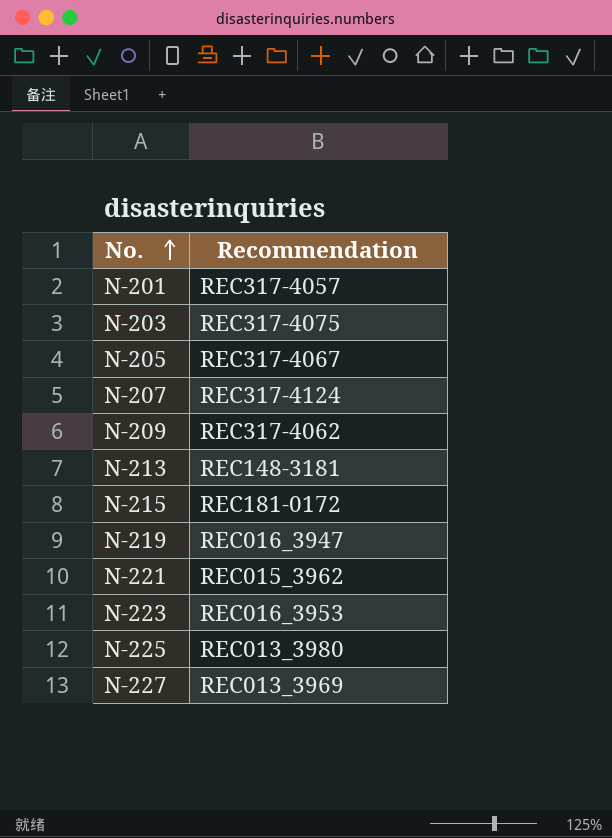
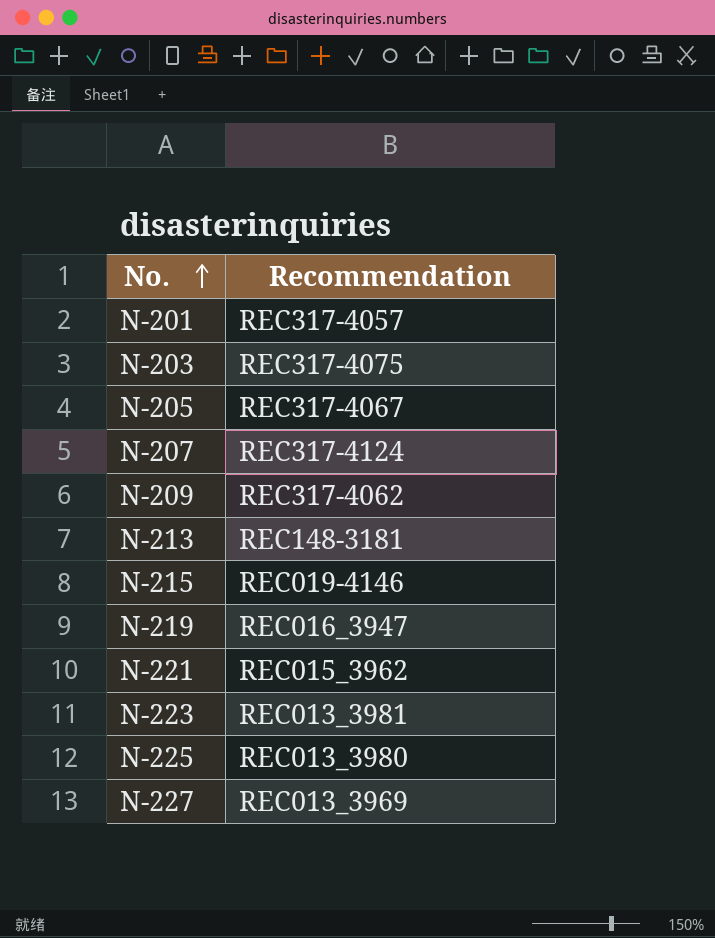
N-215 | Recommendation: REC181-0172 -> REC019-4146
N-223 | Recommendation: REC016_3953 -> REC013_3981

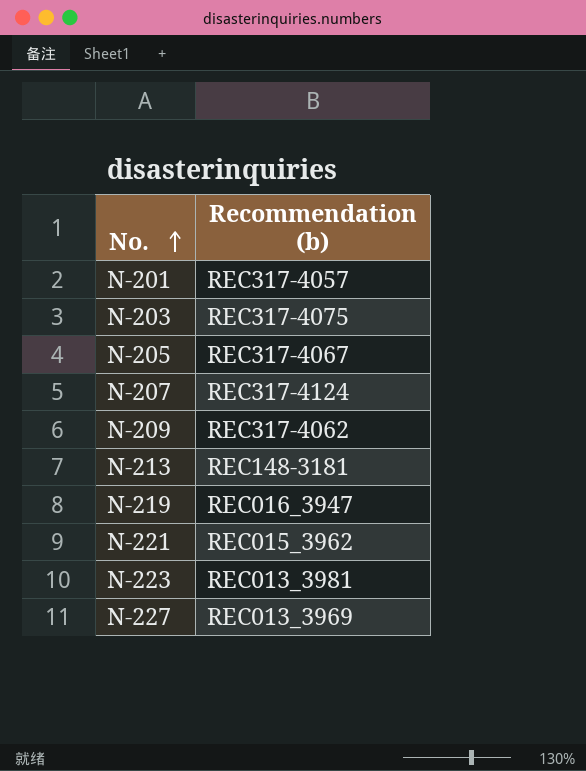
column name: Recommendation -> Recommendation (b)
row N-215: REC019-4146 -> none
row N-225: REC013_3980 -> none

